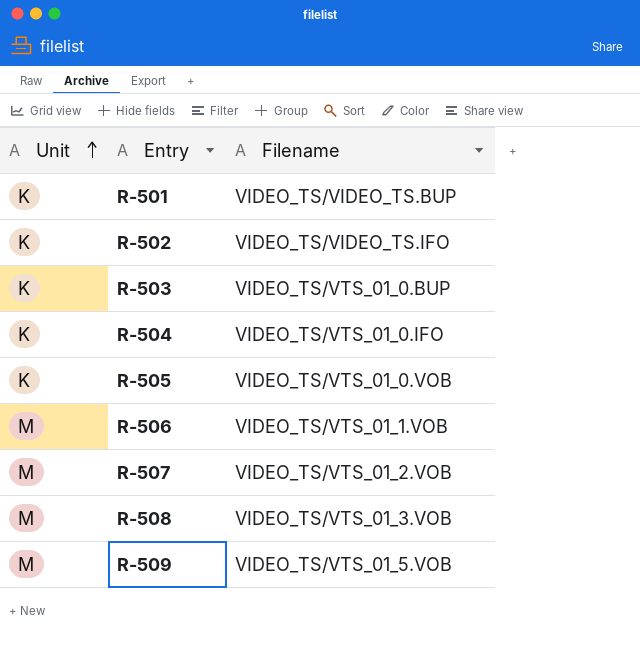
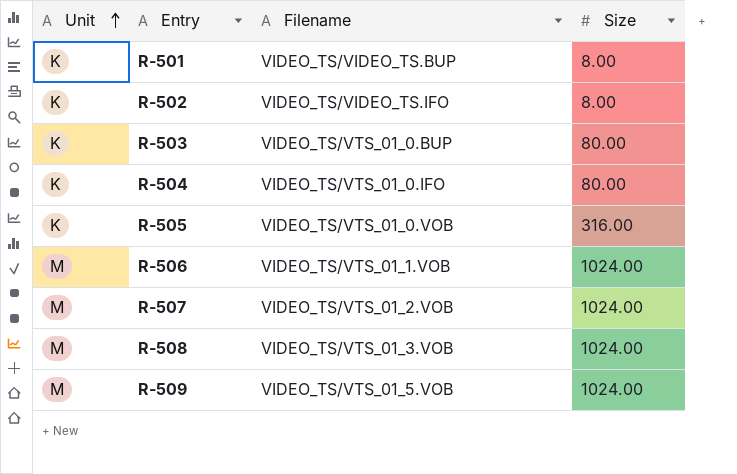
column Size | position: none -> 4

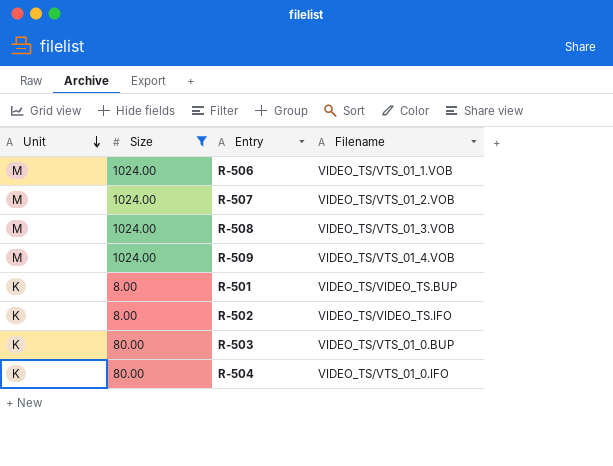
filter: none -> Size != 316.00
row order: Unit ascending -> Unit descending
column Size | position: 4 -> 2
R-509 | Filename: VIDEO_TS/VTS_01_5.VOB -> VIDEO_TS/VTS_01_4.VOB

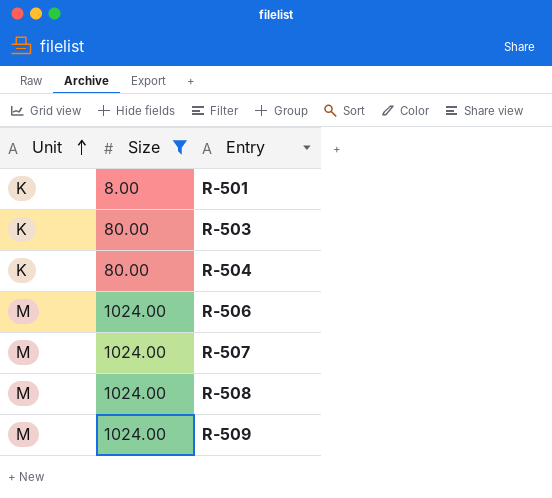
row order: Unit descending -> Unit ascending
column Filename | position: 4 -> none
row R-502: K | 8.00 | VIDEO_TS/VIDEO_TS.IFO -> none

